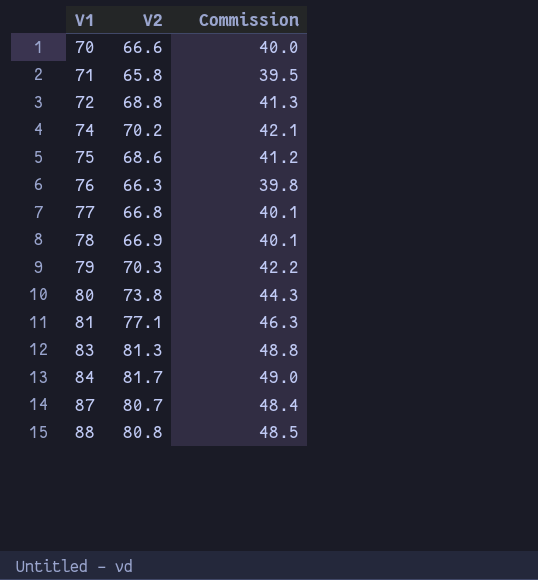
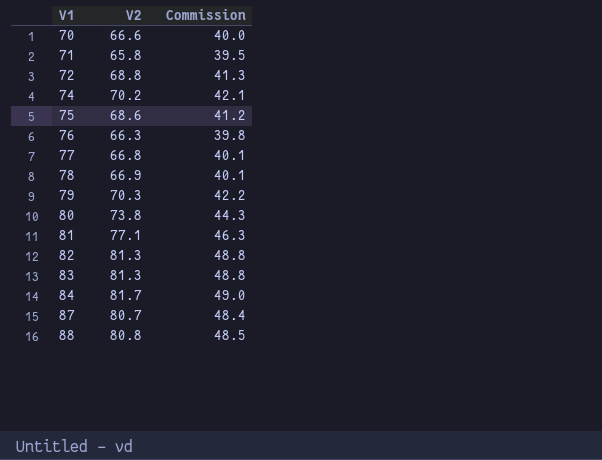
row 82: none -> 81.3 | 48.8

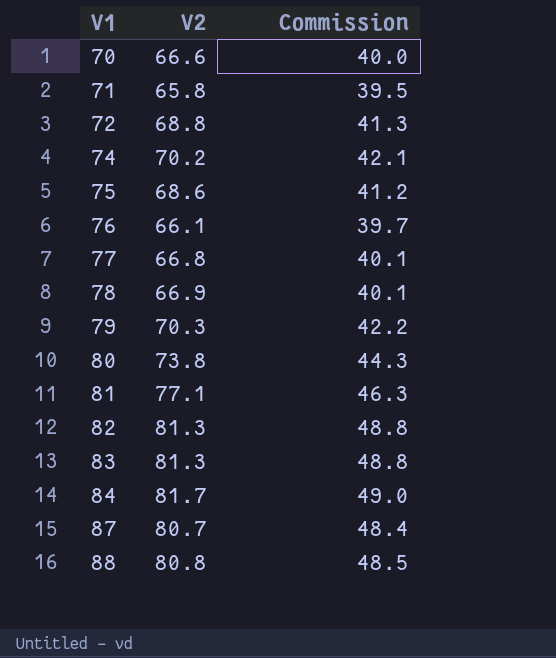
76 | V2: 66.3 -> 66.1
76 | Commission: 39.8 -> 39.7

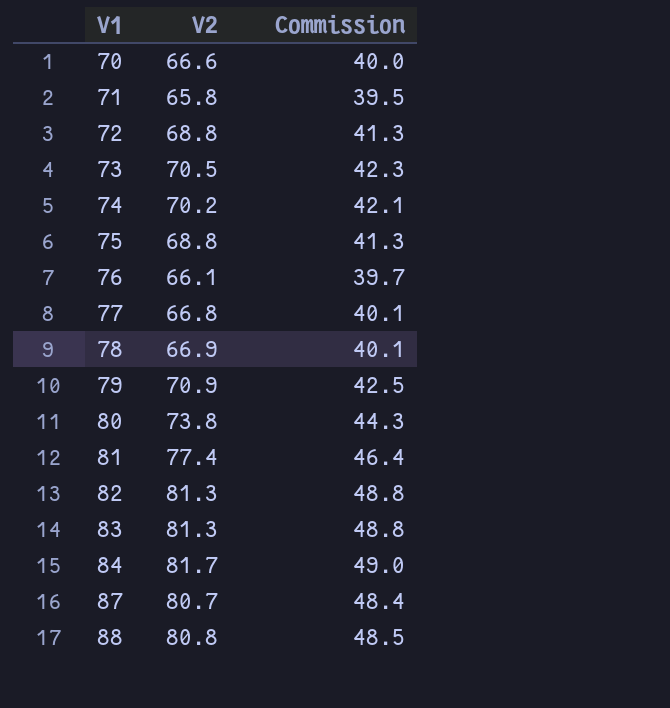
row 73: none -> 70.5 | 42.3
75 | V2: 68.6 -> 68.8
75 | Commission: 41.2 -> 41.3
79 | V2: 70.3 -> 70.9
79 | Commission: 42.2 -> 42.5
81 | V2: 77.1 -> 77.4
81 | Commission: 46.3 -> 46.4

